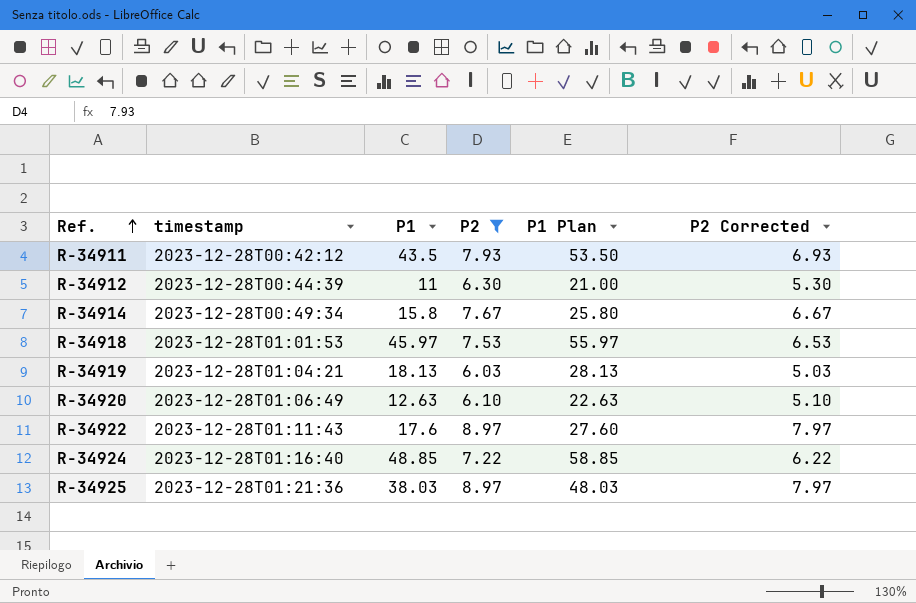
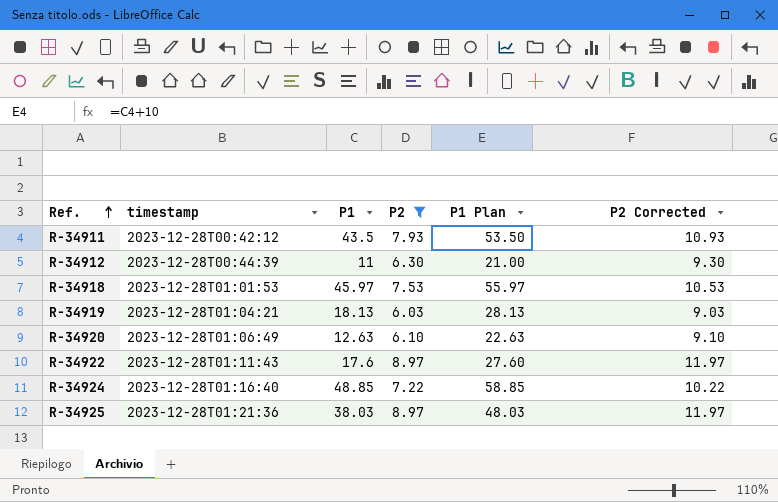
column P2 Corrected | formula: [P2] - 1 -> [P2] + 3
row R-34914: 2023-12-28T00:49:34 | 15.8 | 7.67 | 25.80 | 6.67 -> none

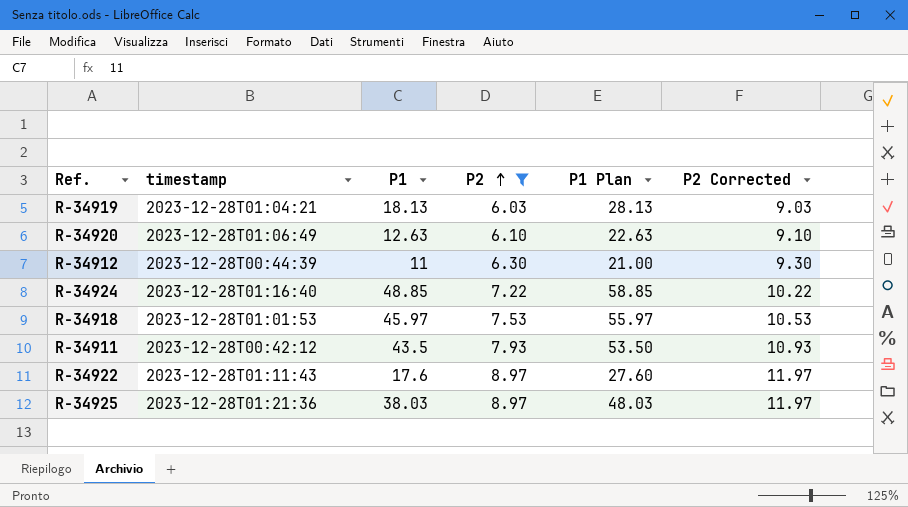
row order: Ref. ascending -> P2 ascending

